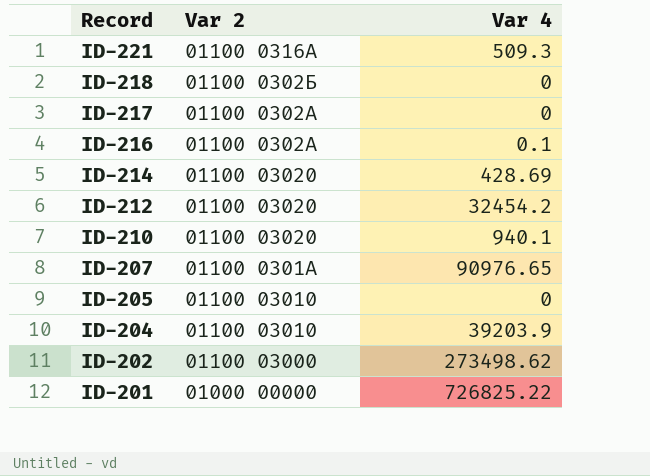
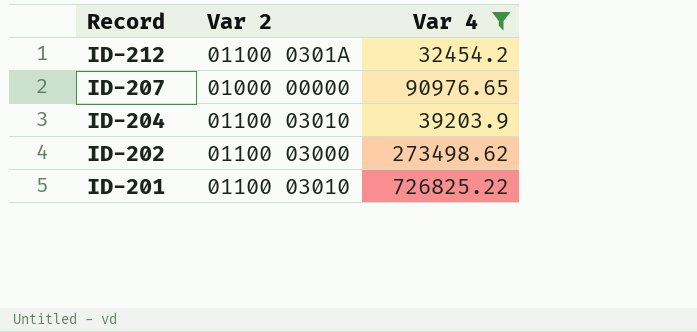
filter: none -> Var 4 >= 32454.2
ID-212 | Var 2: 01100 03020 -> 01100 0301А
ID-207 | Var 2: 01100 0301А -> 01000 00000
ID-201 | Var 2: 01000 00000 -> 01100 03010

